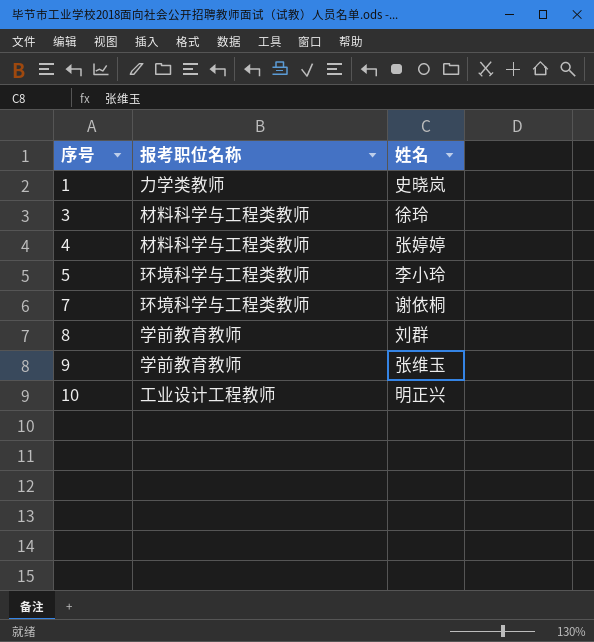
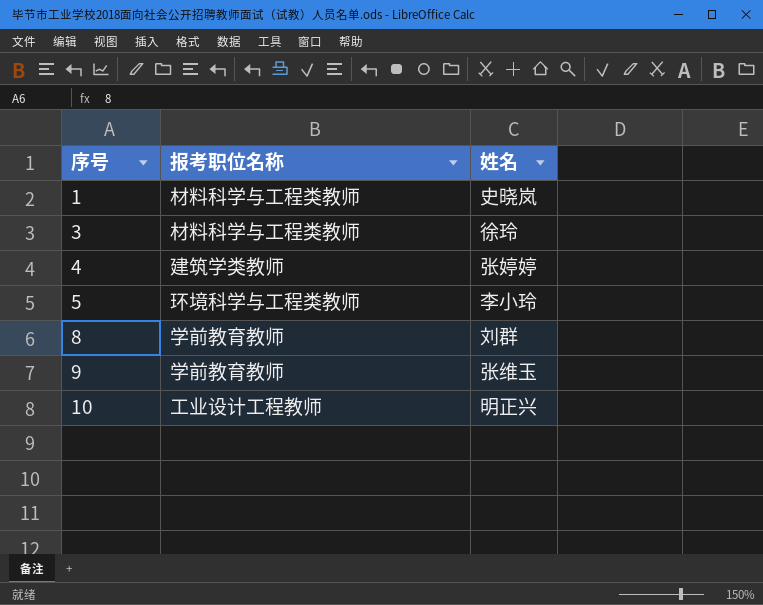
row 7: 环境科学与工程类教师 | 谢依桐 -> none
1 | 报考职位名称: 力学类教师 -> 材料科学与工程类教师
4 | 报考职位名称: 材料科学与工程类教师 -> 建筑学类教师

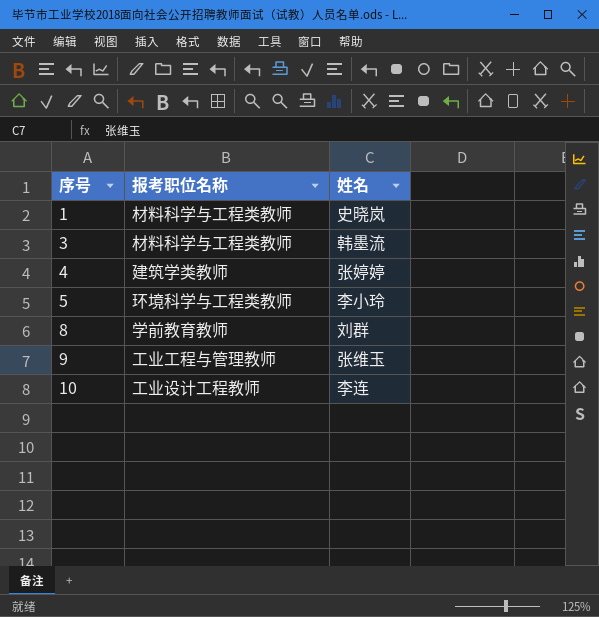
3 | 姓名: 徐玲 -> 韩墨流
9 | 报考职位名称: 学前教育教师 -> 工业工程与管理教师
10 | 姓名: 明正兴 -> 李连

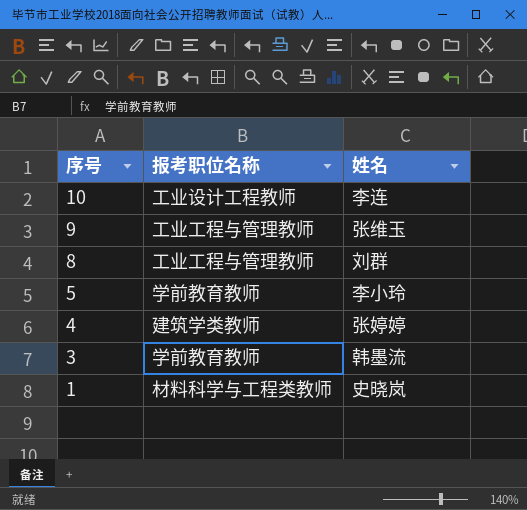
row order: 序号 ascending -> 序号 descending
8 | 报考职位名称: 学前教育教师 -> 工业工程与管理教师
5 | 报考职位名称: 环境科学与工程类教师 -> 学前教育教师
3 | 报考职位名称: 材料科学与工程类教师 -> 学前教育教师

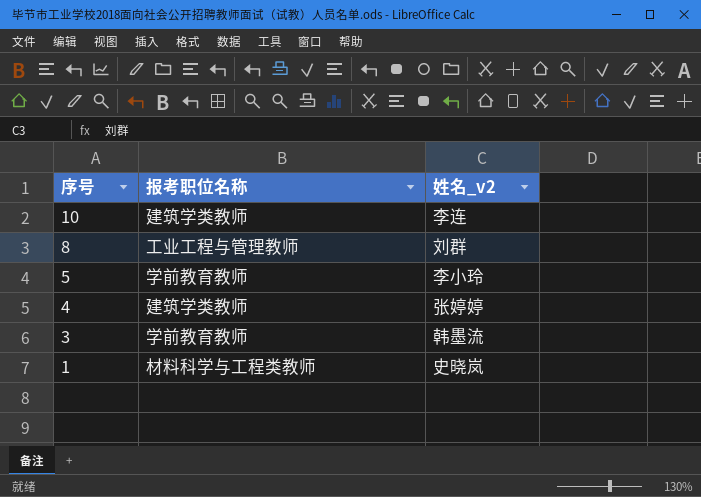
column name: 姓名 -> 姓名_v2
row 9: 工业工程与管理教师 | 张维玉 -> none
10 | 报考职位名称: 工业设计工程教师 -> 建筑学类教师

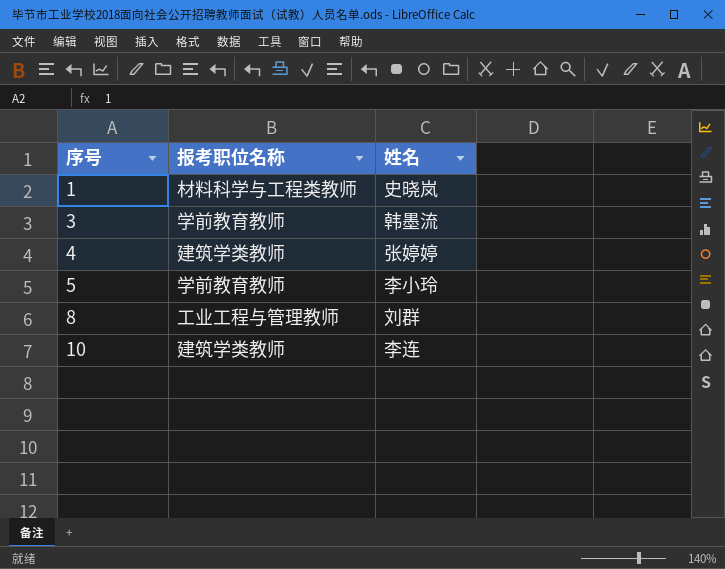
row order: 序号 descending -> 序号 ascending
column name: 姓名_v2 -> 姓名

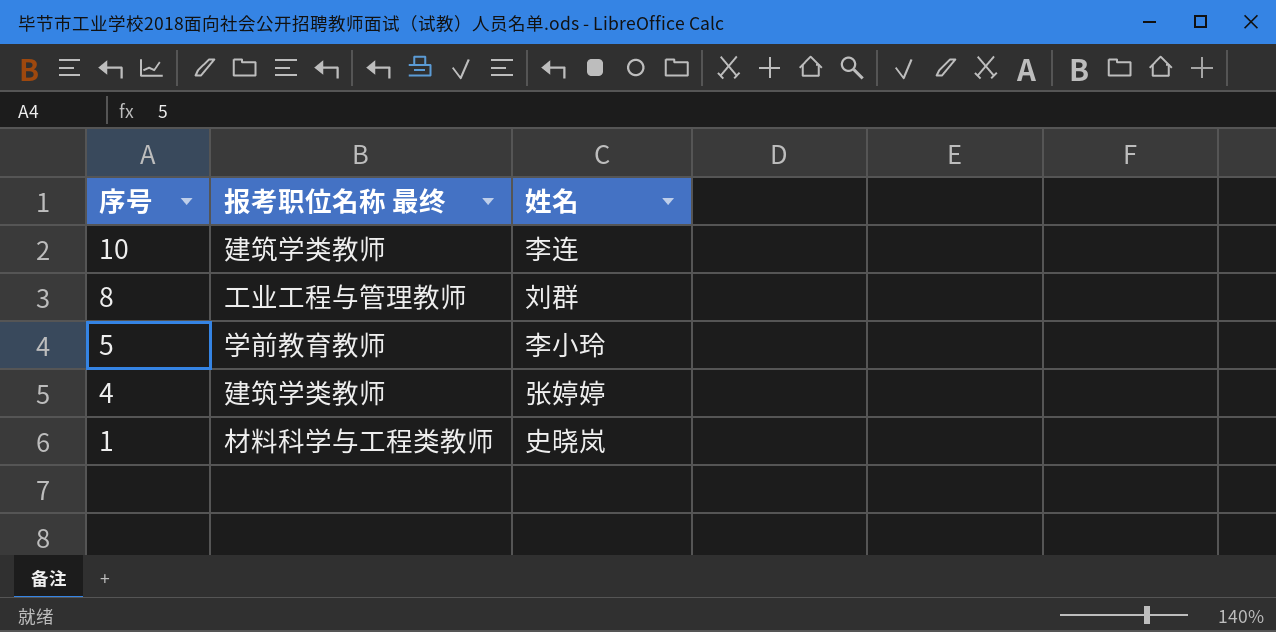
row order: 序号 ascending -> 序号 descending
column name: 报考职位名称 -> 报考职位名称 最终
row 3: 学前教育教师 | 韩墨流 -> none

